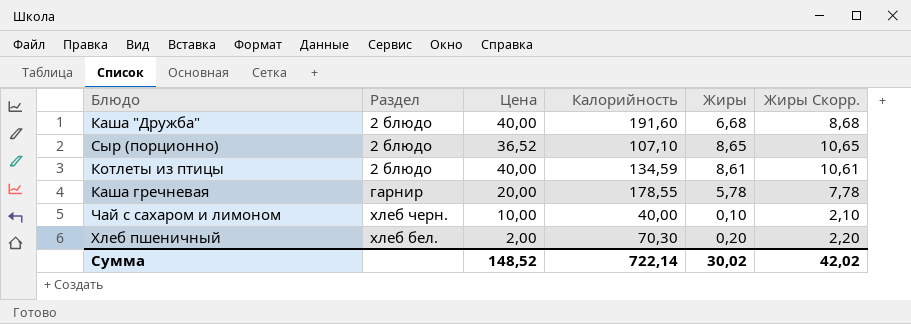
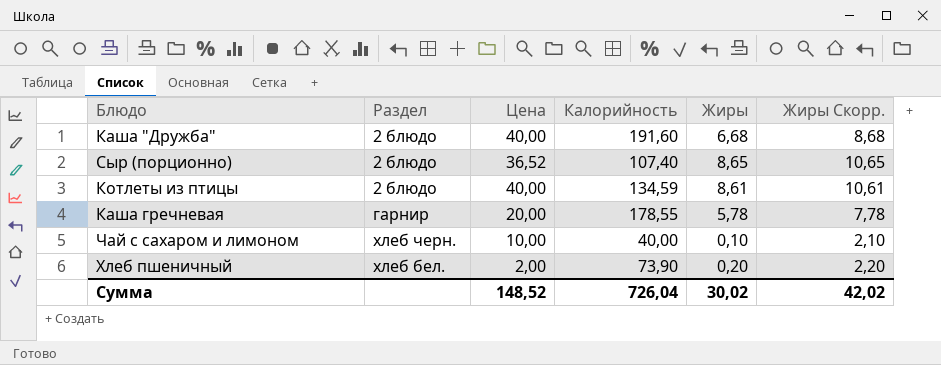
Сыр (порционно) | Калорийность: 107,10 -> 107,40
Хлеб пшеничный | Калорийность: 70,30 -> 73,90
Сумма | Калорийность: 722,14 -> 726,04

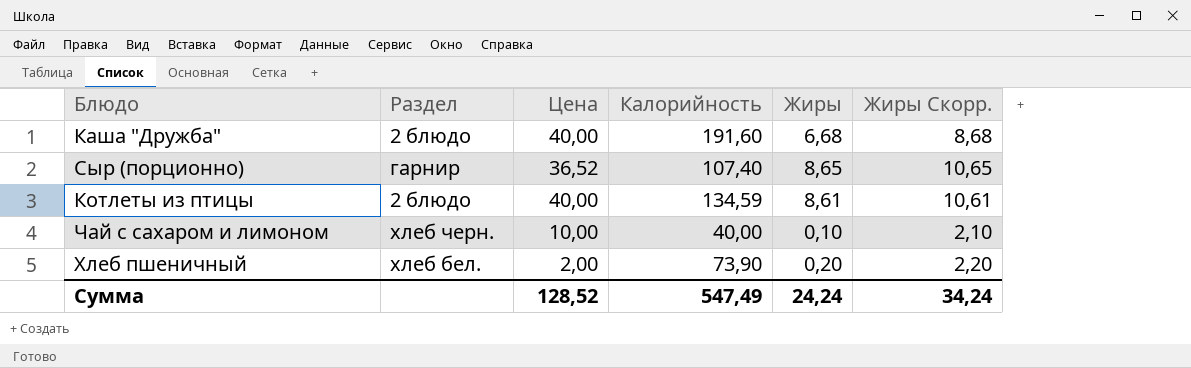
row Каша гречневая: гарнир | 20,00 | 178,55 | 5,78 | 7,78 -> none
Сыр (порционно) | Раздел: 2 блюдо -> гарнир
Сумма | Цена: 148,52 -> 128,52
Сумма | Калорийность: 726,04 -> 547,49
Сумма | Жиры: 30,02 -> 24,24
Сумма | Жиры Скорр.: 42,02 -> 34,24

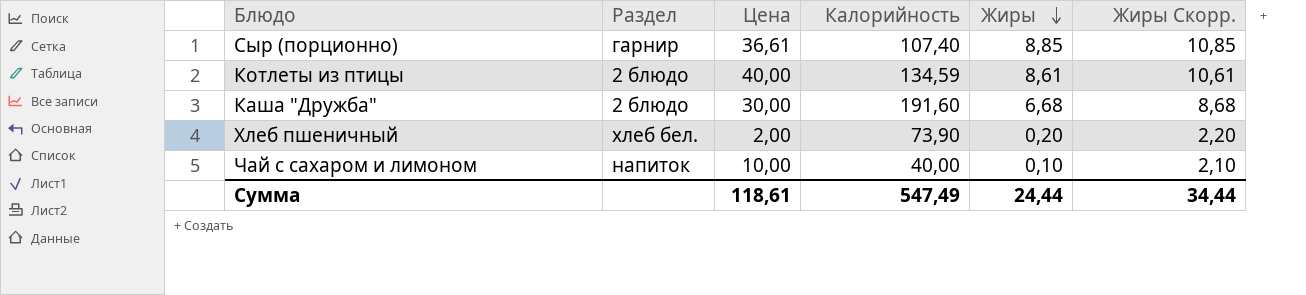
row order: none -> Жиры descending
Сыр (порционно) | Цена: 36,52 -> 36,61
Сыр (порционно) | Жиры: 8,65 -> 8,85
Сыр (порционно) | Жиры Скорр.: 10,65 -> 10,85
Каша "Дружба" | Цена: 40,00 -> 30,00
Чай с сахаром и лимоном | Раздел: хлеб черн. -> напиток
Сумма | Цена: 128,52 -> 118,61
Сумма | Жиры: 24,24 -> 24,44
Сумма | Жиры Скорр.: 34,24 -> 34,44

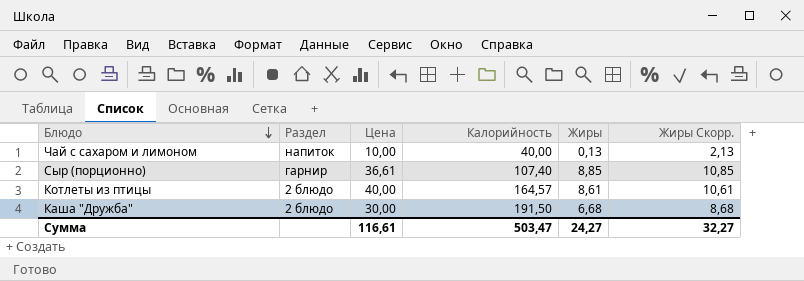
row order: Жиры descending -> Блюдо descending
row Хлеб пшеничный: хлеб бел. | 2,00 | 73,90 | 0,20 | 2,20 -> none
Чай с сахаром и лимоном | Жиры: 0,10 -> 0,13
Чай с сахаром и лимоном | Жиры Скорр.: 2,10 -> 2,13
Котлеты из птицы | Калорийность: 134,59 -> 164,57
Каша "Дружба" | Калорийность: 191,60 -> 191,50
Сумма | Цена: 118,61 -> 116,61
Сумма | Калорийность: 547,49 -> 503,47
Сумма | Жиры: 24,44 -> 24,27
Сумма | Жиры Скорр.: 34,44 -> 32,27

